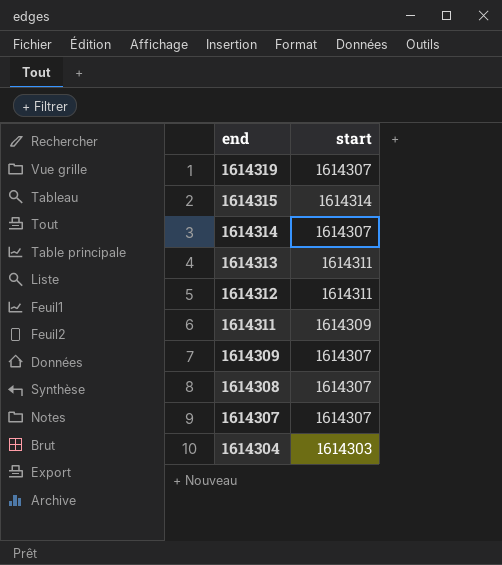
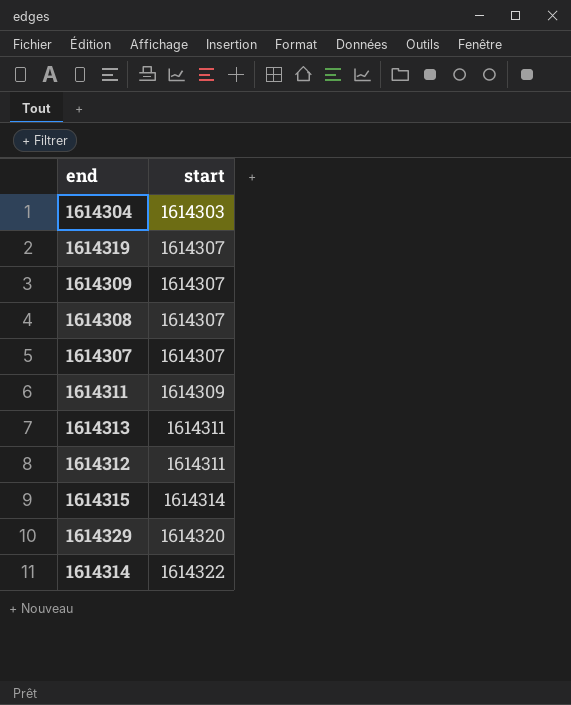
row order: end descending -> start ascending
row 1614329: none -> 1614320
1614314 | start: 1614307 -> 1614322

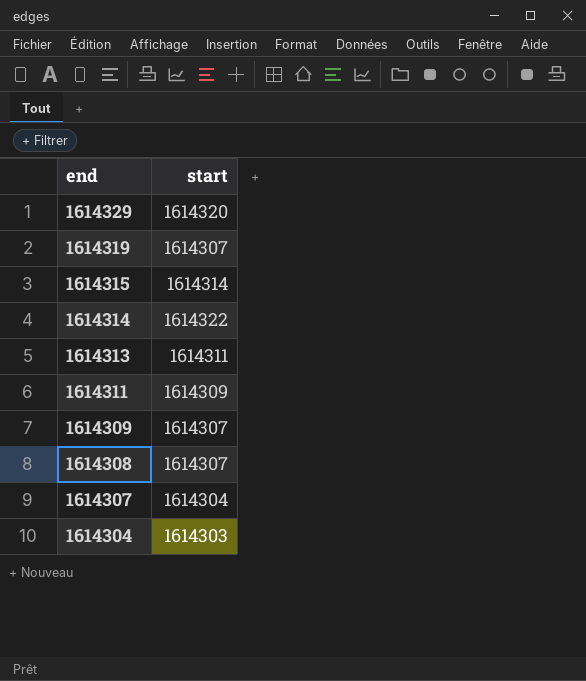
row order: start ascending -> end descending
row 1614312: 1614311 -> none
1614307 | start: 1614307 -> 1614304

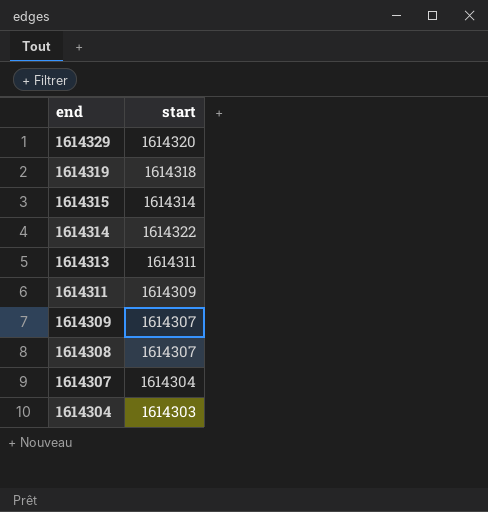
1614319 | start: 1614307 -> 1614318

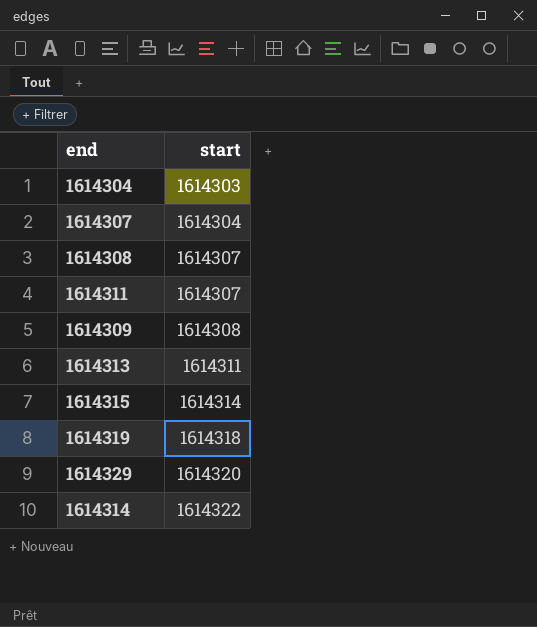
row order: end descending -> start ascending
1614311 | start: 1614309 -> 1614307
1614309 | start: 1614307 -> 1614308

